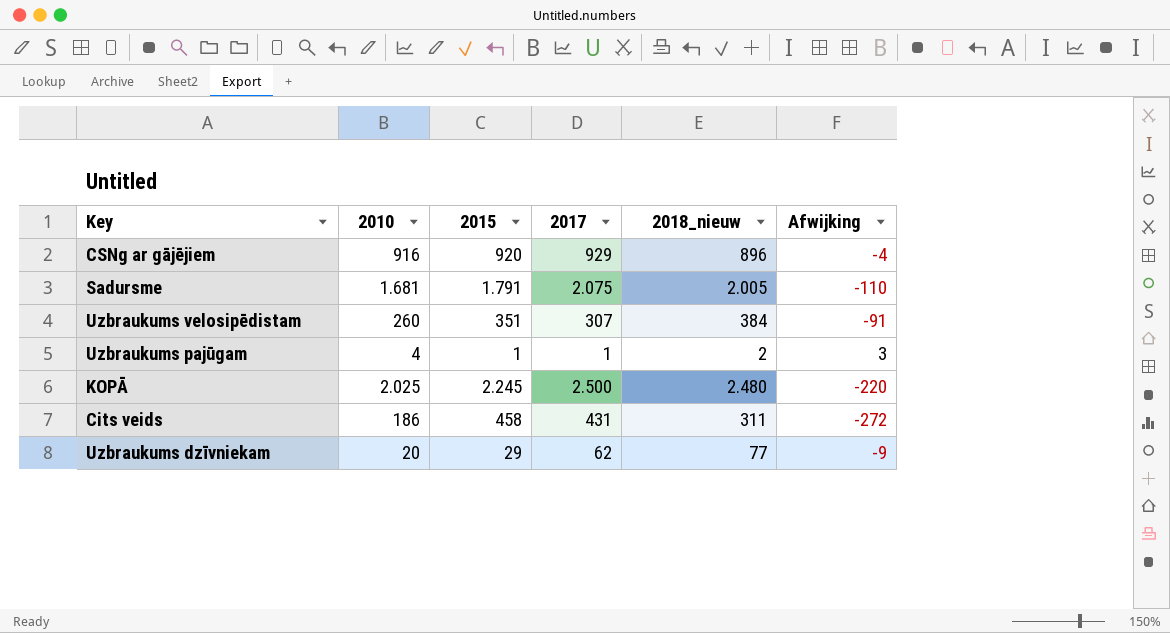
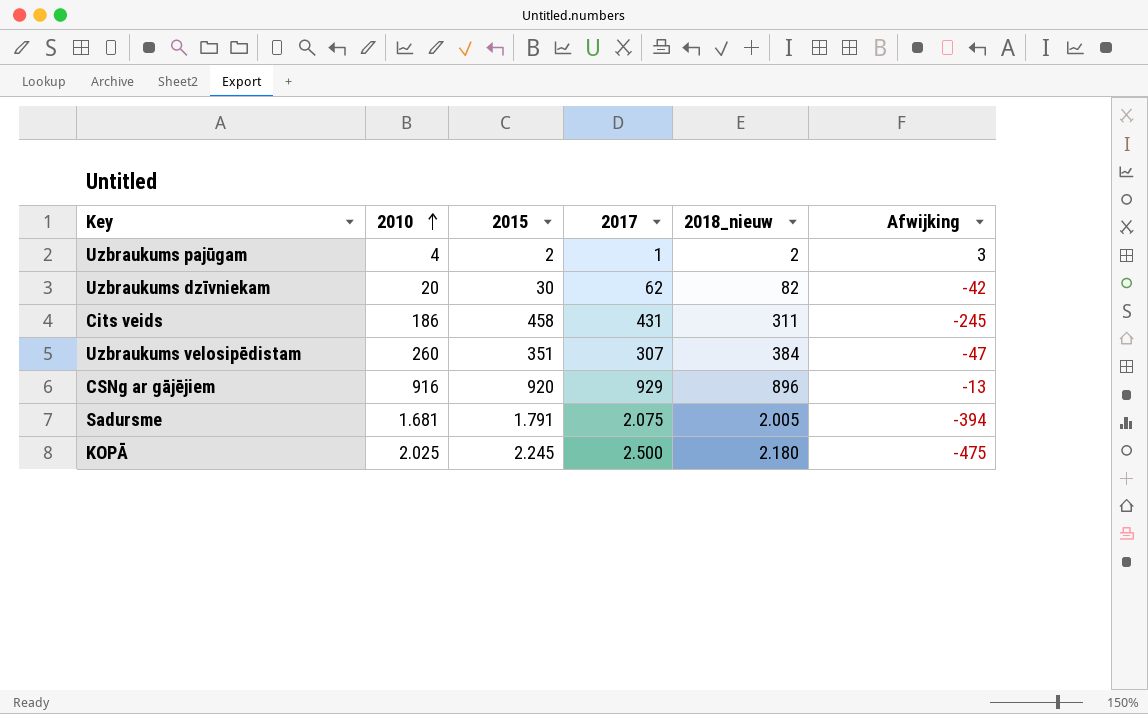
row order: none -> 2010 ascending
column Afwijking | formula: [2010] - [2015] -> [2010] - [2017]
Uzbraukums pajūgam | 2015: 1 -> 2
Uzbraukums dzīvniekam | 2015: 29 -> 30
Uzbraukums dzīvniekam | 2018_nieuw: 77 -> 82
KOPĀ | 2018_nieuw: 2.480 -> 2.180

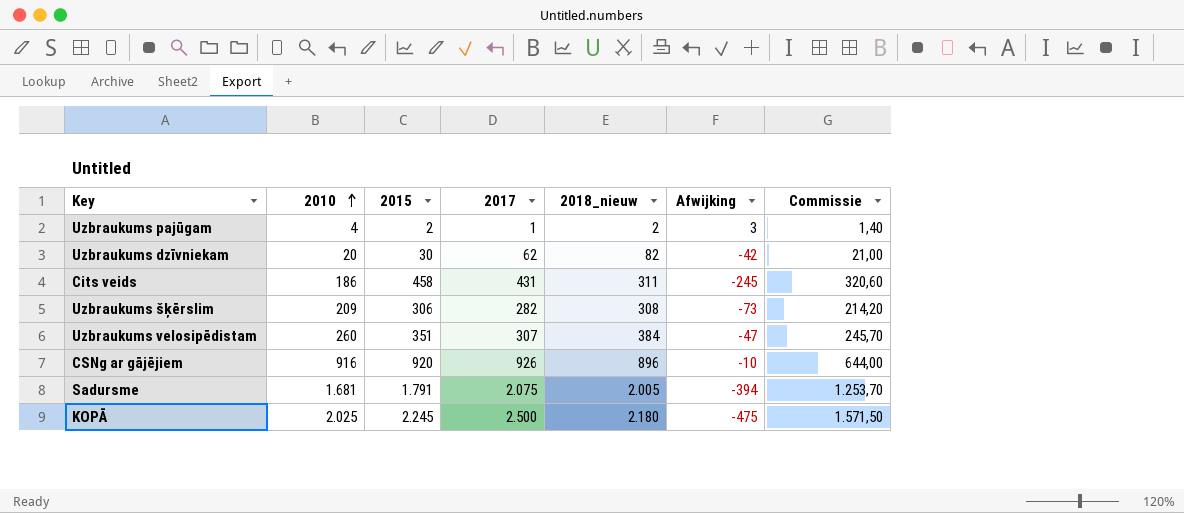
column Commissie | formula: none -> [2015] * 0,7
row Uzbraukums šķērslim: none -> 209 | 306 | 282 | 308 | -73 | 214,20
CSNg ar gājējiem | 2017: 929 -> 926
CSNg ar gājējiem | Afwijking: -13 -> -10

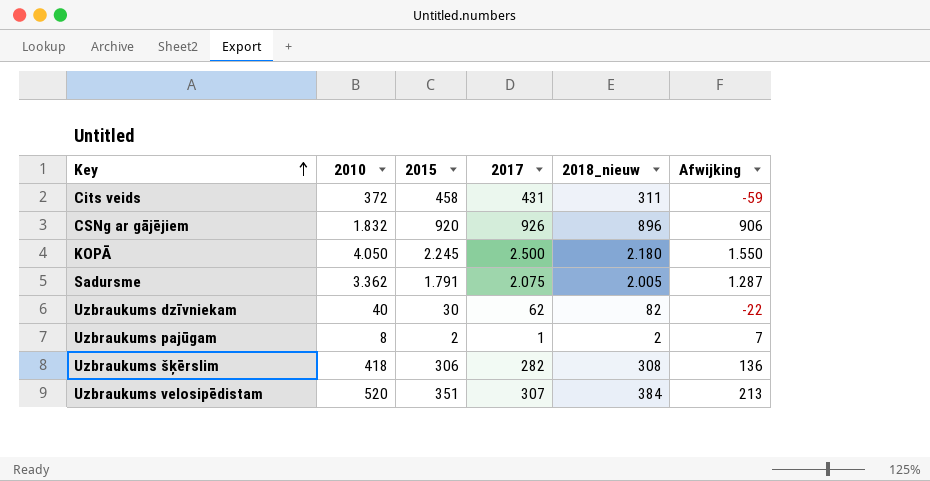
row order: 2010 ascending -> Key ascending
column Commissie | formula: [2015] * 0,7 -> none
Cits veids | 2010: 186 -> 372
Cits veids | Afwijking: -245 -> -59
CSNg ar gājējiem | 2010: 916 -> 1.832
CSNg ar gājējiem | Afwijking: -10 -> 906
KOPĀ | 2010: 2.025 -> 4.050
KOPĀ | Afwijking: -475 -> 1.550
Sadursme | 2010: 1.681 -> 3.362
Sadursme | Afwijking: -394 -> 1.287
Uzbraukums dzīvniekam | 2010: 20 -> 40
Uzbraukums dzīvniekam | Afwijking: -42 -> -22
Uzbraukums pajūgam | 2010: 4 -> 8
Uzbraukums pajūgam | Afwijking: 3 -> 7
Uzbraukums šķērslim | 2010: 209 -> 418
Uzbraukums šķērslim | Afwijking: -73 -> 136
Uzbraukums velosipēdistam | 2010: 260 -> 520
Uzbraukums velosipēdistam | Afwijking: -47 -> 213

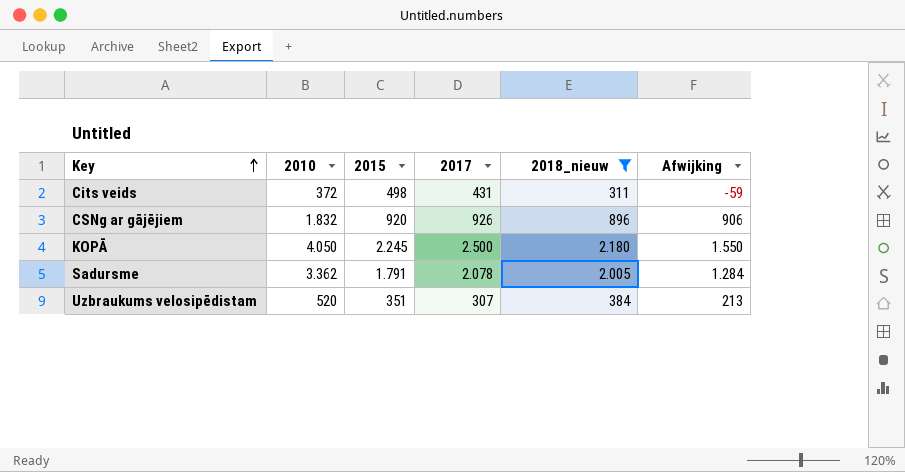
filter: none -> 2018_nieuw >= 311
Cits veids | 2015: 458 -> 498
Sadursme | 2017: 2.075 -> 2.078
Sadursme | Afwijking: 1.287 -> 1.284

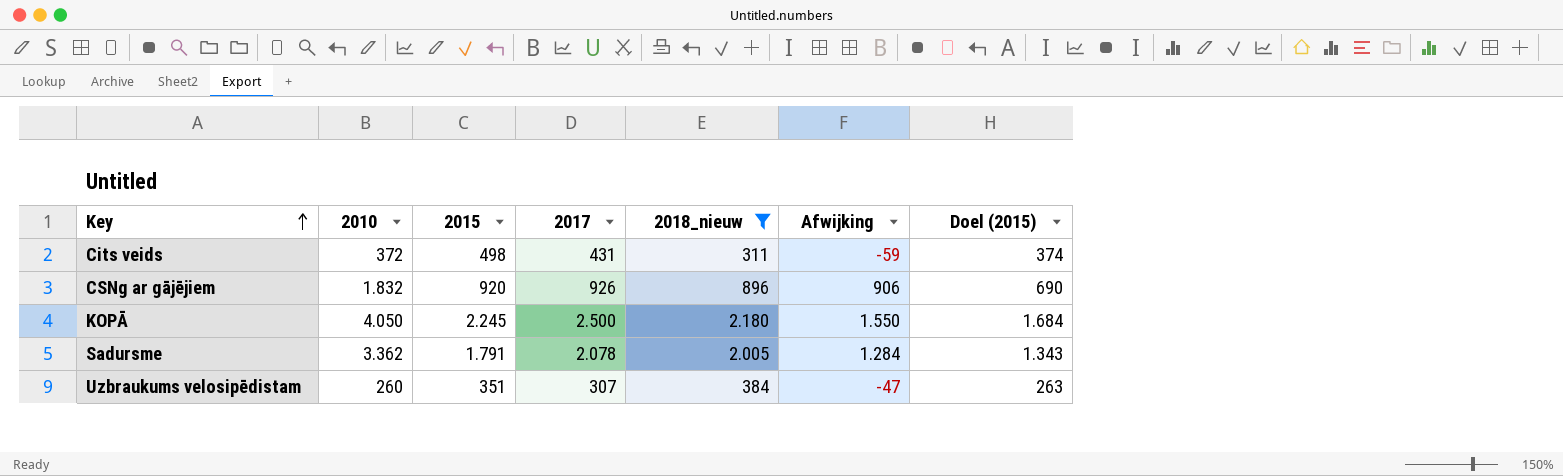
column Doel (2015) | formula: none -> [2015] * 0,75
Uzbraukums velosipēdistam | 2010: 520 -> 260
Uzbraukums velosipēdistam | Afwijking: 213 -> -47

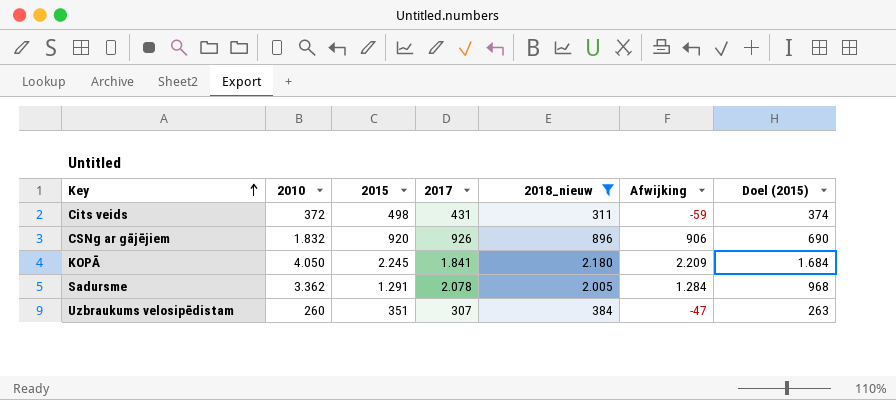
KOPĀ | 2017: 2.500 -> 1.841
KOPĀ | Afwijking: 1.550 -> 2.209
Sadursme | 2015: 1.791 -> 1.291
Sadursme | Doel (2015): 1.343 -> 968

